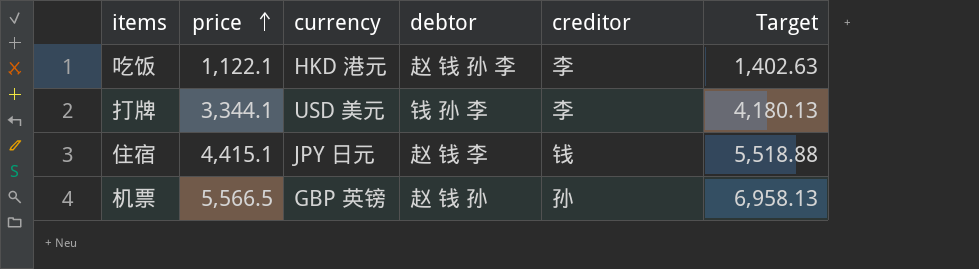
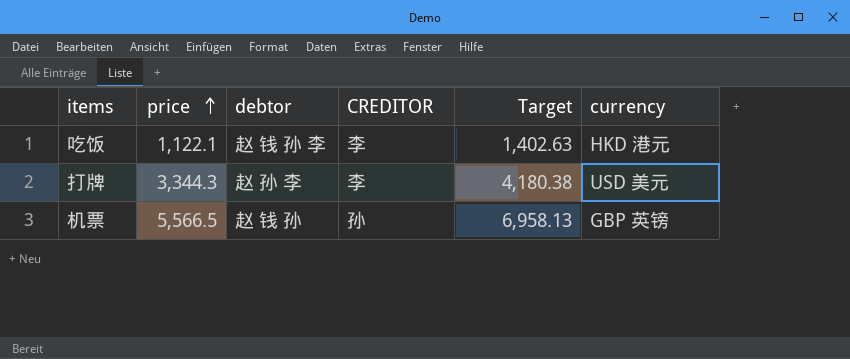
column name: creditor -> CREDITOR
column currency | position: 3 -> 6
row 住宿: 4,415.1 | JPY 日元 | 赵 钱 李 | 钱 | 5,518.88 -> none
打牌 | price: 3,344.1 -> 3,344.3
打牌 | debtor: 钱 孙 李 -> 赵 孙 李
打牌 | Target: 4,180.13 -> 4,180.38

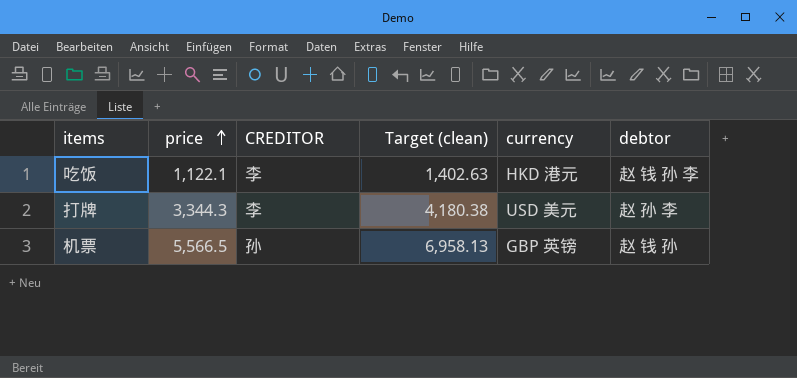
column name: Target -> Target (clean)
column debtor | position: 3 -> 6

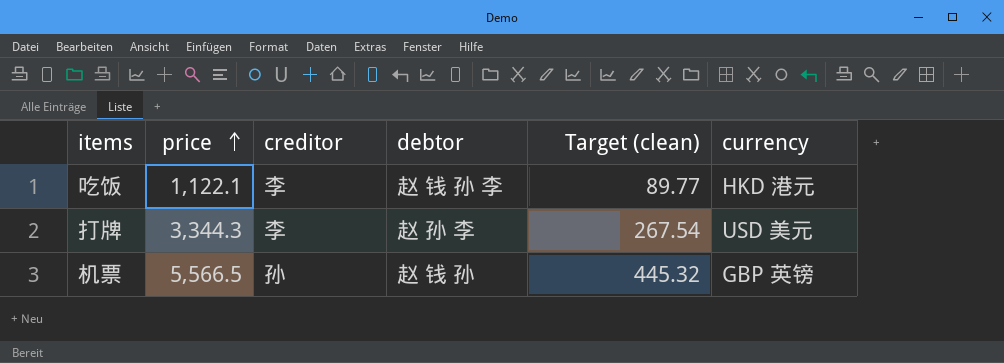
column name: CREDITOR -> creditor
column debtor | position: 6 -> 4
column Target (clean) | formula: [price] * 1.25 -> [price] * 0.08

